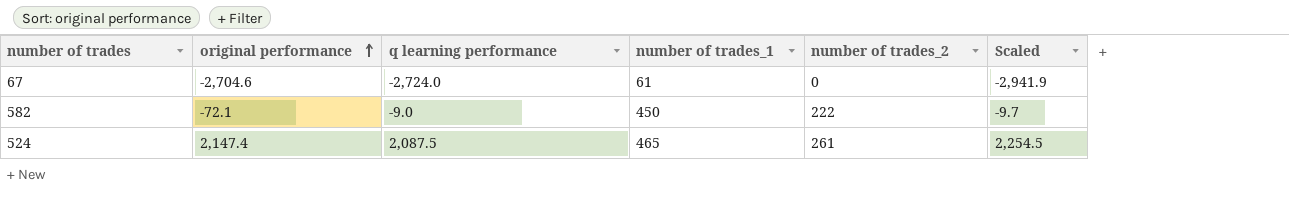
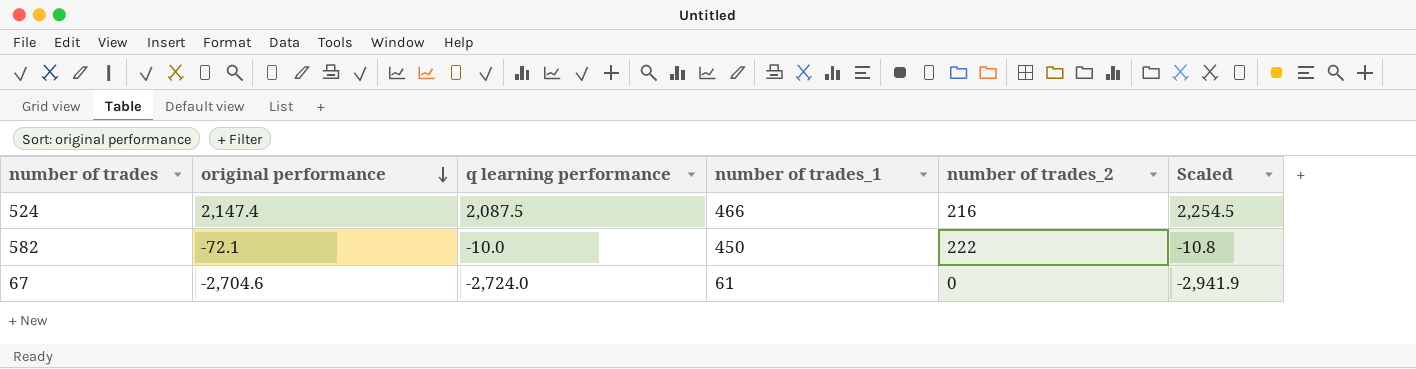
row order: original performance ascending -> original performance descending
524 | number of trades_1: 465 -> 466
524 | number of trades_2: 261 -> 216
582 | q learning performance: -9.0 -> -10.0
582 | Scaled: -9.7 -> -10.8

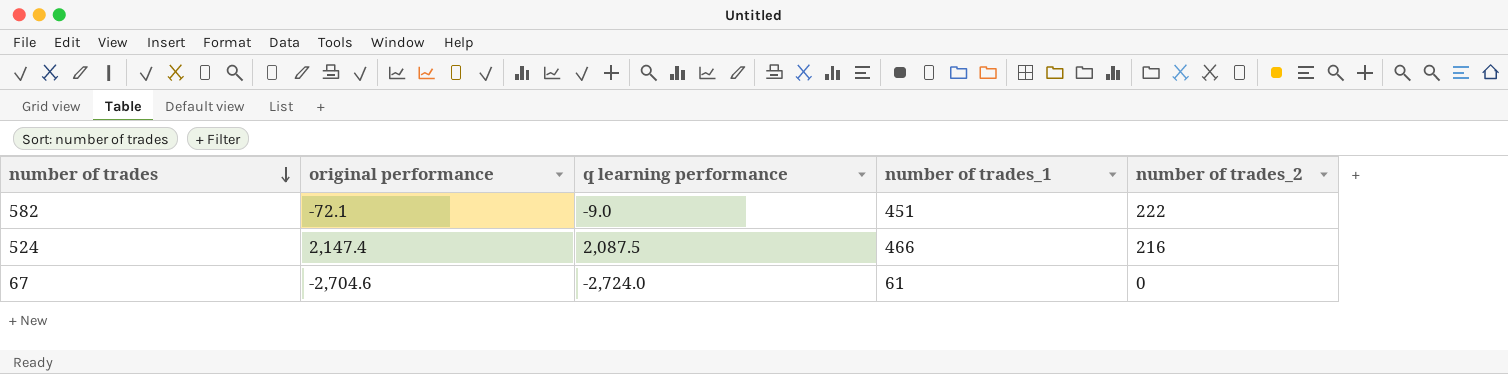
row order: original performance descending -> number of trades descending
column Scaled | formula: [q learning performance] * 1.08 -> none
582 | q learning performance: -10.0 -> -9.0
582 | number of trades_1: 450 -> 451

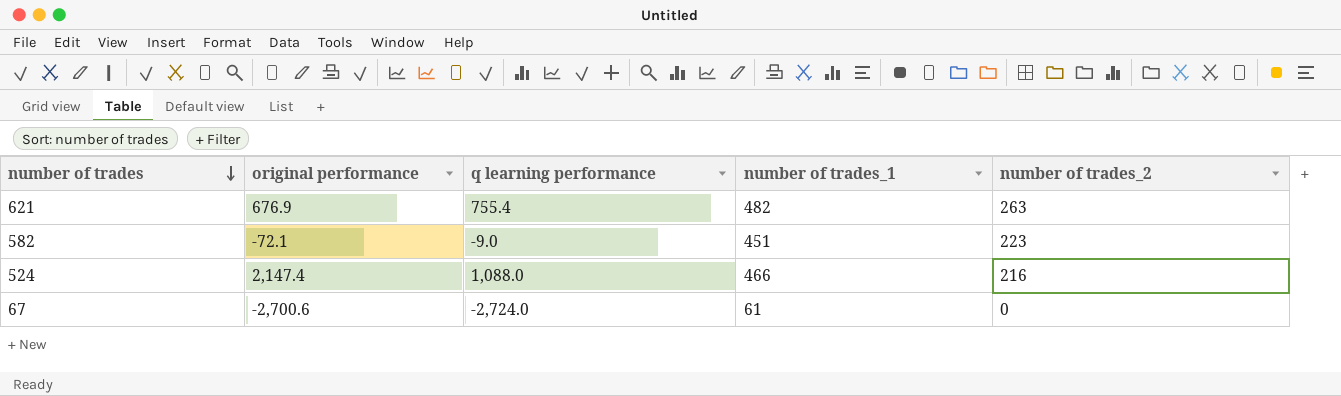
row 621: none -> 676.9 | 755.4 | 482 | 263
582 | number of trades_2: 222 -> 223
524 | q learning performance: 2,087.5 -> 1,088.0
67 | original performance: -2,704.6 -> -2,700.6

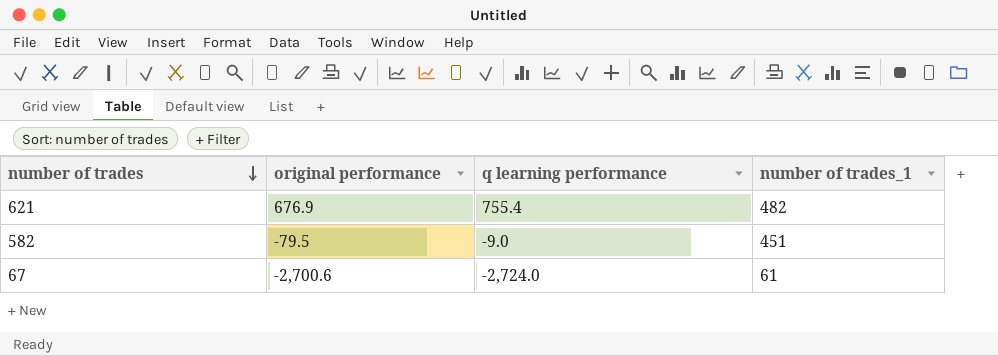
column number of trades_2 | position: 5 -> none
row 524: 2,147.4 | 1,088.0 | 466 | 216 -> none
582 | original performance: -72.1 -> -79.5

